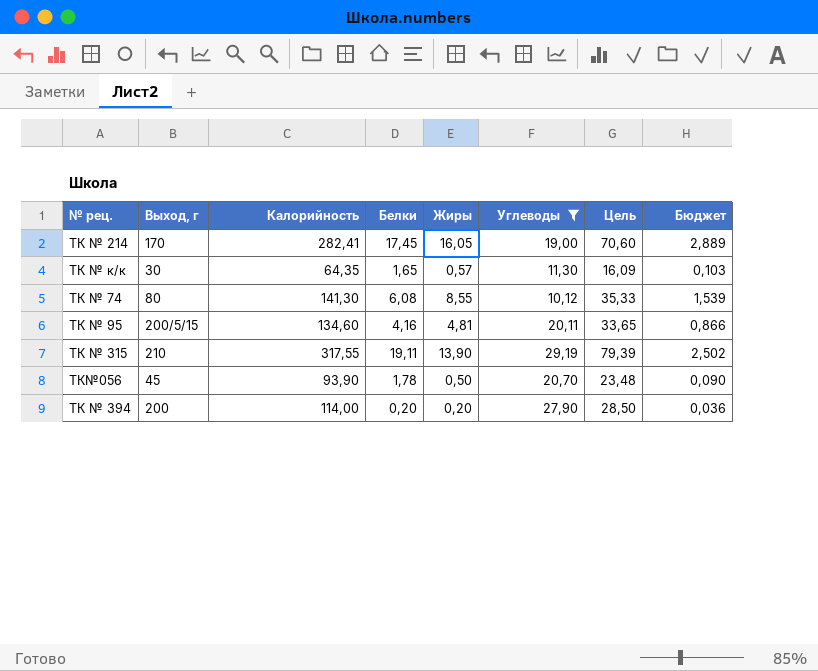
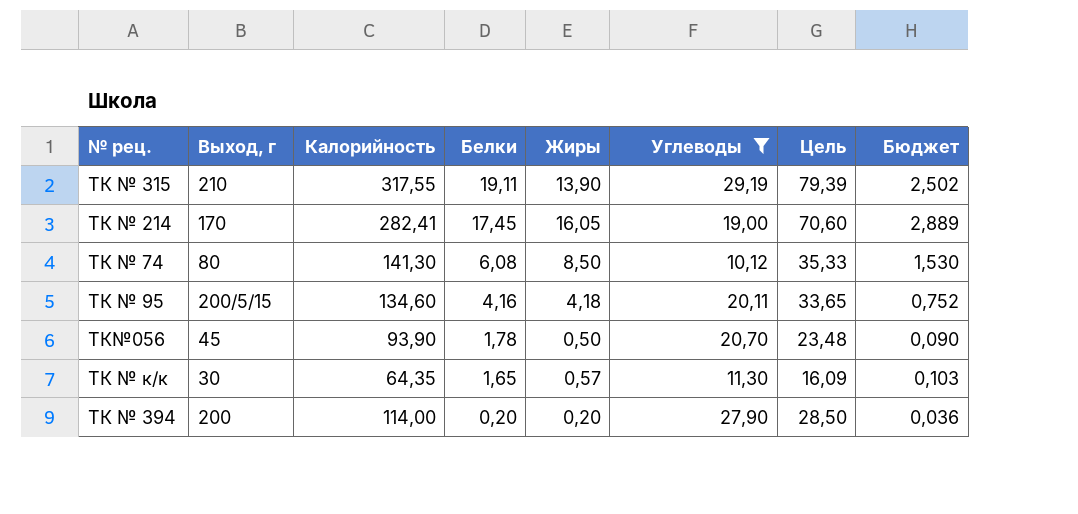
row order: none -> Белки descending
ТК № 74 | Жиры: 8,55 -> 8,50
ТК № 74 | Бюджет: 1,539 -> 1,530
ТК № 95 | Жиры: 4,81 -> 4,18
ТК № 95 | Бюджет: 0,866 -> 0,752

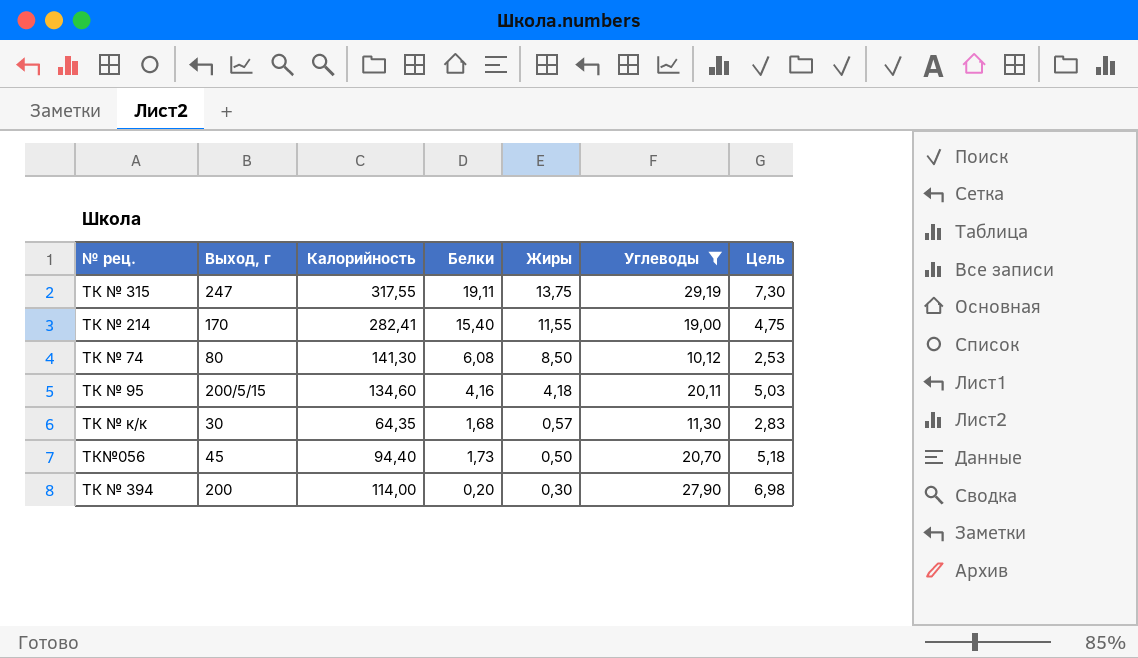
row order: Белки descending -> Жиры descending
column Бюджет | formula: [Жиры] * 0,18 -> none
column Цель | formula: [Калорийность] * 0,25 -> [Углеводы] * 0,25
ТК № 315 | Выход, г: 210 -> 247
ТК № 315 | Жиры: 13,90 -> 13,75
ТК № 214 | Белки: 17,45 -> 15,40
ТК № 214 | Жиры: 16,05 -> 11,55
ТК № к/к | Белки: 1,65 -> 1,68
ТК№056 | Калорийность: 93,90 -> 94,40
ТК№056 | Белки: 1,78 -> 1,73
ТК № 394 | Жиры: 0,20 -> 0,30

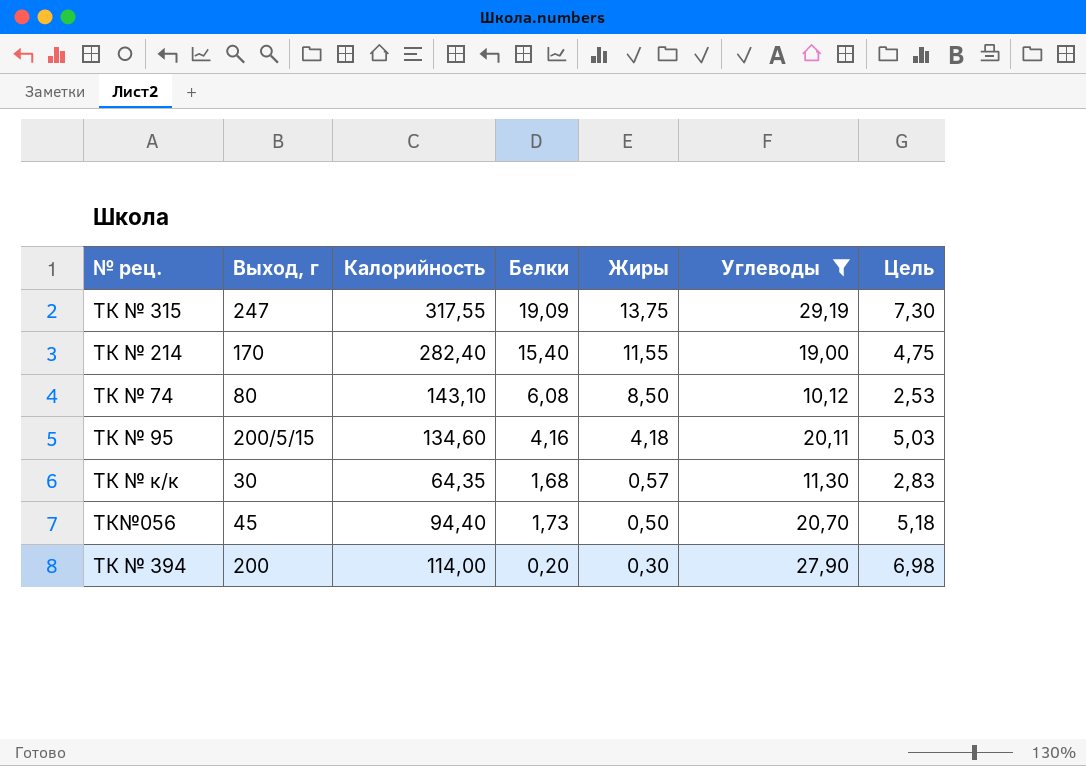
ТК № 315 | Белки: 19,11 -> 19,09
ТК № 214 | Калорийность: 282,41 -> 282,40
ТК № 74 | Калорийность: 141,30 -> 143,10

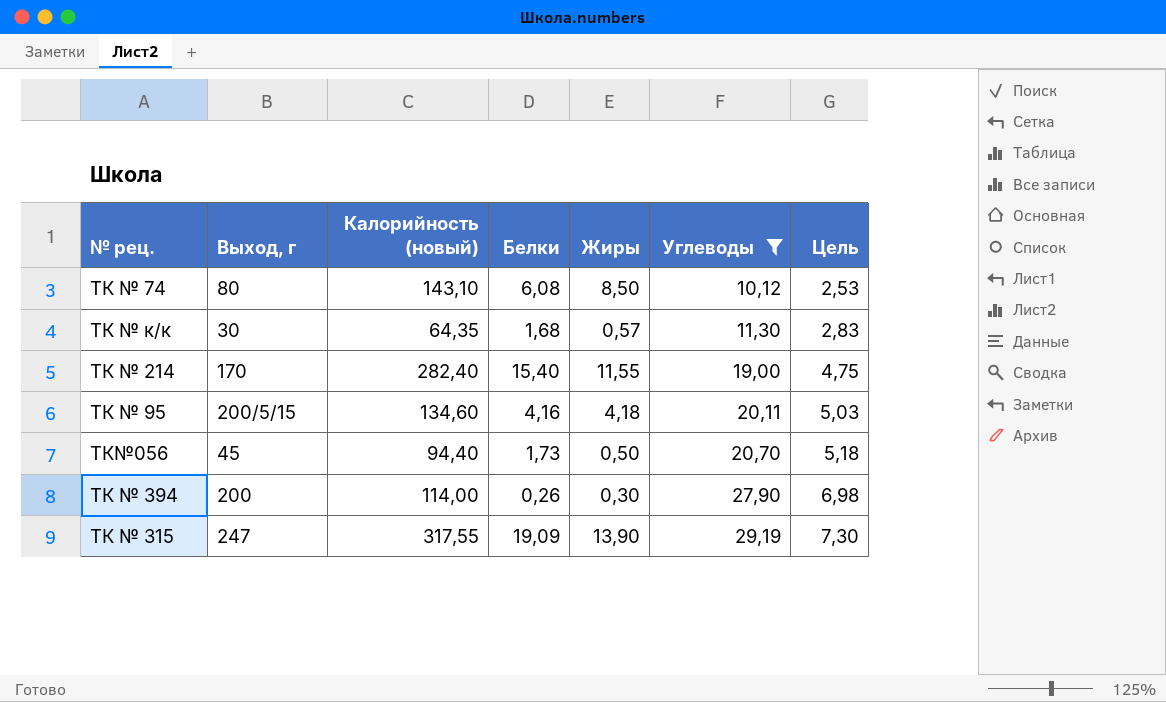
row order: Жиры descending -> Углеводы ascending
column name: Калорийность -> Калорийность (новый)
ТК № 394 | Белки: 0,20 -> 0,26
ТК № 315 | Жиры: 13,75 -> 13,90

